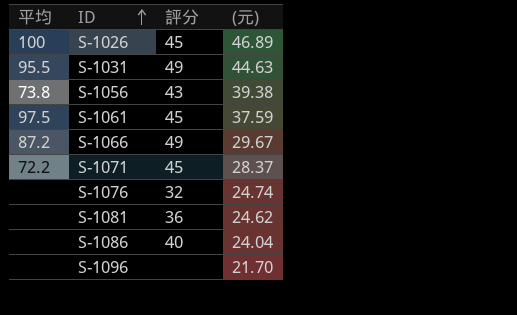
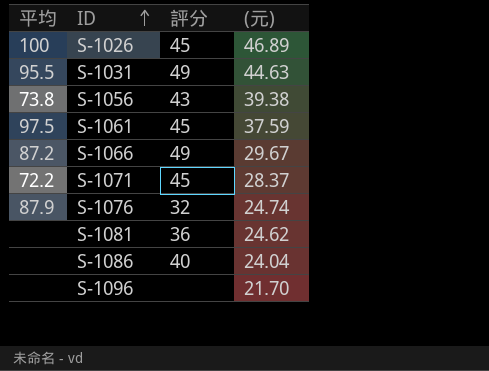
S-1076 | 平均: none -> 87.9

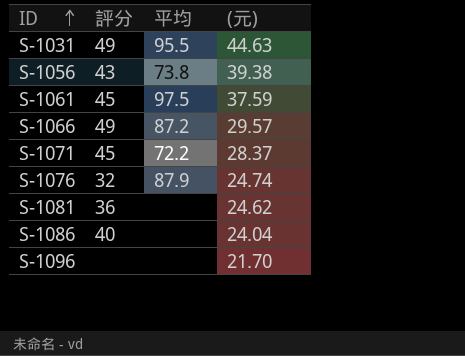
column 平均 | position: 1 -> 3
row S-1026: 100 | 45 | 46.89 -> none
S-1066 | (元): 29.67 -> 29.57

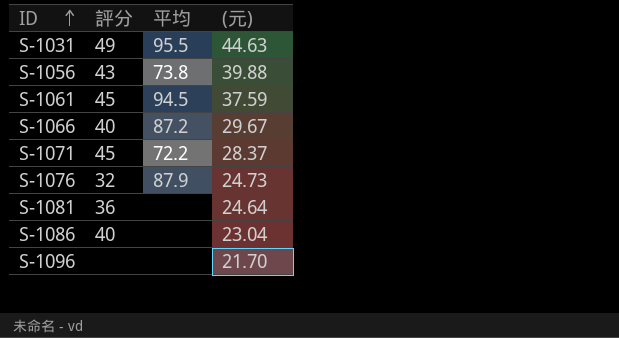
S-1056 | (元): 39.38 -> 39.88
S-1061 | 平均: 97.5 -> 94.5
S-1066 | 評分: 49 -> 40
S-1066 | (元): 29.57 -> 29.67
S-1076 | (元): 24.74 -> 24.73
S-1081 | (元): 24.62 -> 24.64
S-1086 | (元): 24.04 -> 23.04

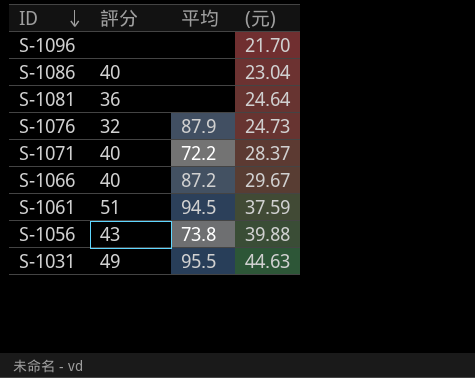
row order: ID ascending -> ID descending
S-1071 | 評分: 45 -> 40
S-1061 | 評分: 45 -> 51

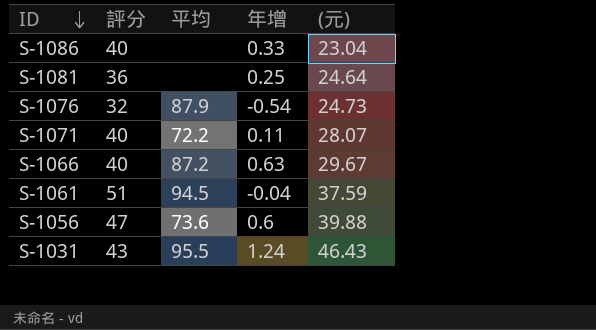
column 年增 | position: none -> 4
row S-1096: none | none | 21.70 -> none
S-1071 | (元): 28.37 -> 28.07
S-1056 | 評分: 43 -> 47
S-1056 | 平均: 73.8 -> 73.6
S-1031 | 評分: 49 -> 43
S-1031 | (元): 44.63 -> 46.43

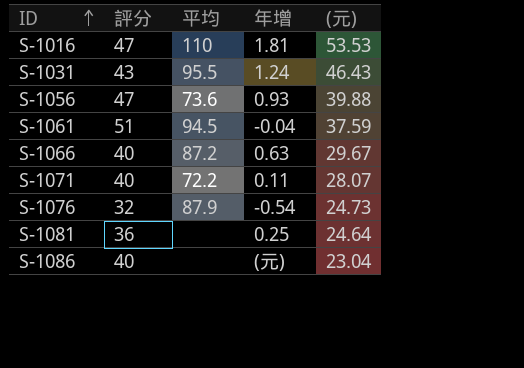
row order: ID descending -> ID ascending
row S-1016: none -> 47 | 110 | 1.81 | 53.53
S-1056 | 年增: 0.6 -> 0.93
S-1086 | 年增: 0.33 -> (元)

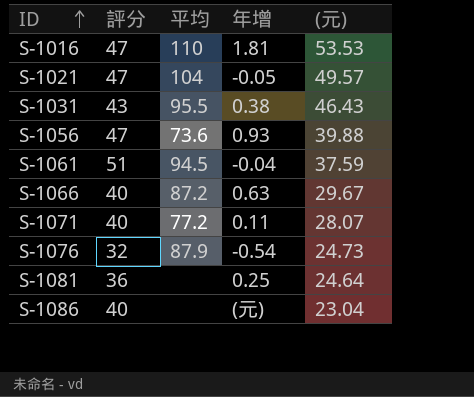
row S-1021: none -> 47 | 104 | -0.05 | 49.57
S-1031 | 年增: 1.24 -> 0.38
S-1071 | 平均: 72.2 -> 77.2

